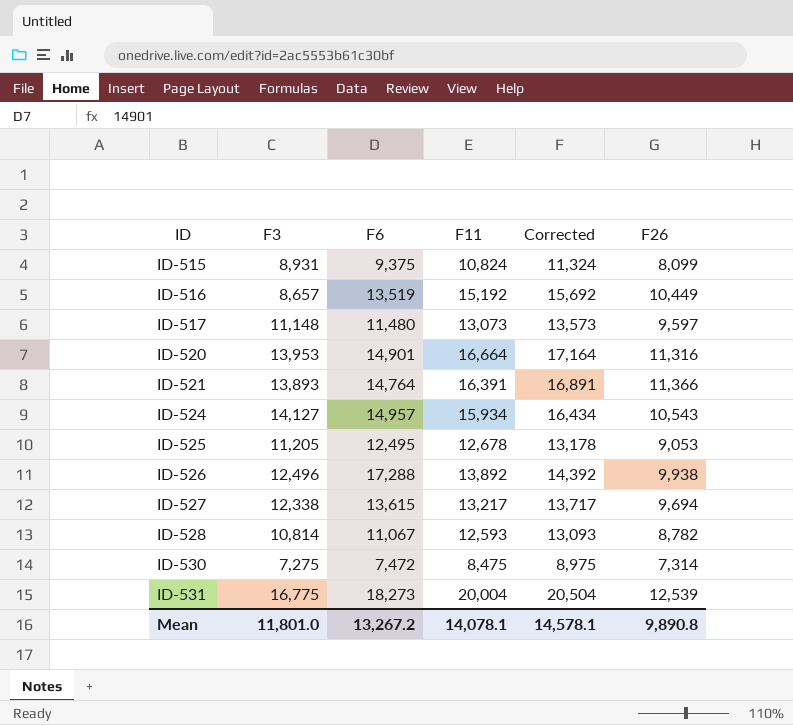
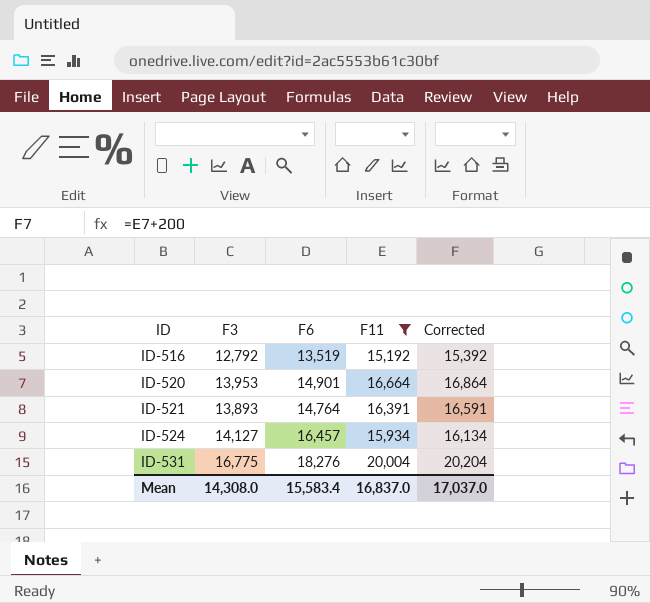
filter: none -> F11 >= 15,192
column F26 | position: 6 -> none
column Corrected | formula: [F11] + 500 -> [F11] + 200
ID-516 | F3: 8,657 -> 12,792
ID-524 | F6: 14,957 -> 16,457
ID-531 | F6: 18,273 -> 18,276
Mean | F3: 11,801.0 -> 14,308.0
Mean | F6: 13,267.2 -> 15,583.4
Mean | F11: 14,078.1 -> 16,837.0
Mean | Corrected: 14,578.1 -> 17,037.0

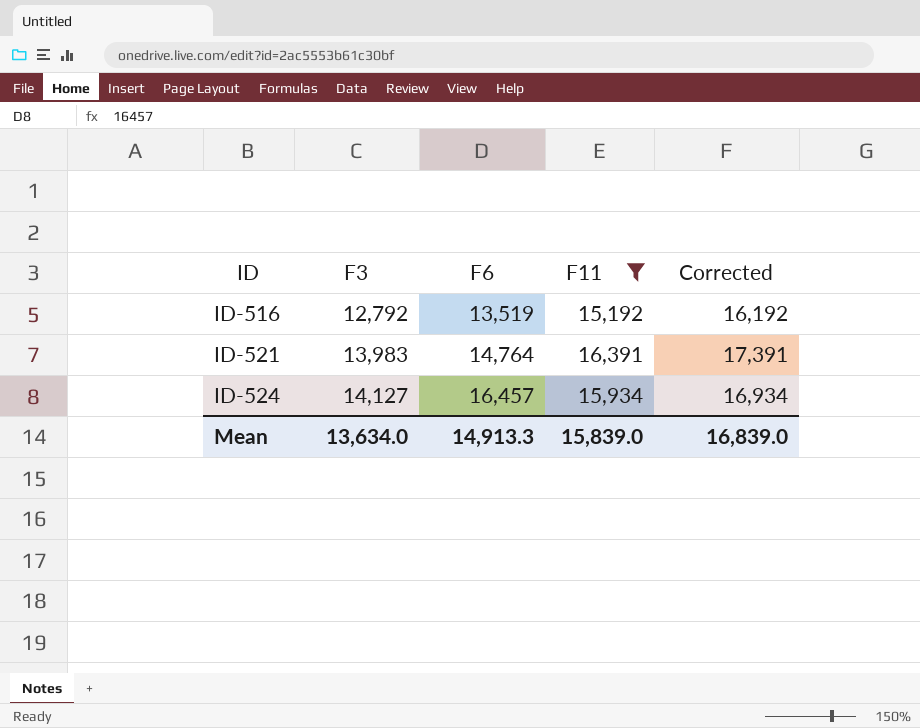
column Corrected | formula: [F11] + 200 -> [F11] + 1000
row ID-520: 13,953 | 14,901 | 16,664 | 16,864 -> none
row ID-531: 16,775 | 18,276 | 20,004 | 20,204 -> none
ID-521 | F3: 13,893 -> 13,983
Mean | F3: 14,308.0 -> 13,634.0
Mean | F6: 15,583.4 -> 14,913.3
Mean | F11: 16,837.0 -> 15,839.0
Mean | Corrected: 17,037.0 -> 16,839.0

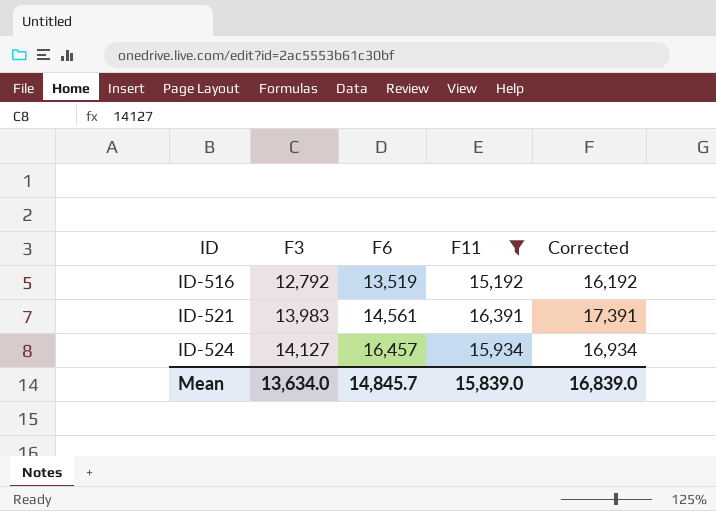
ID-521 | F6: 14,764 -> 14,561
Mean | F6: 14,913.3 -> 14,845.7

